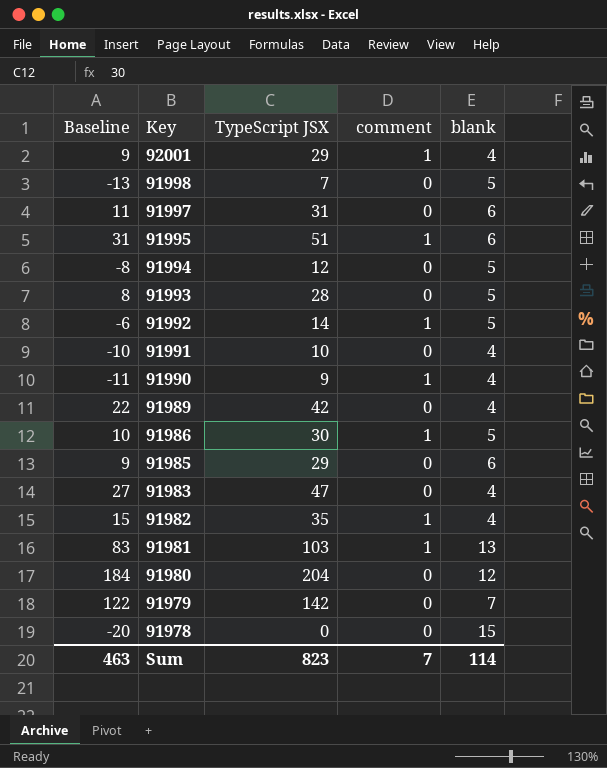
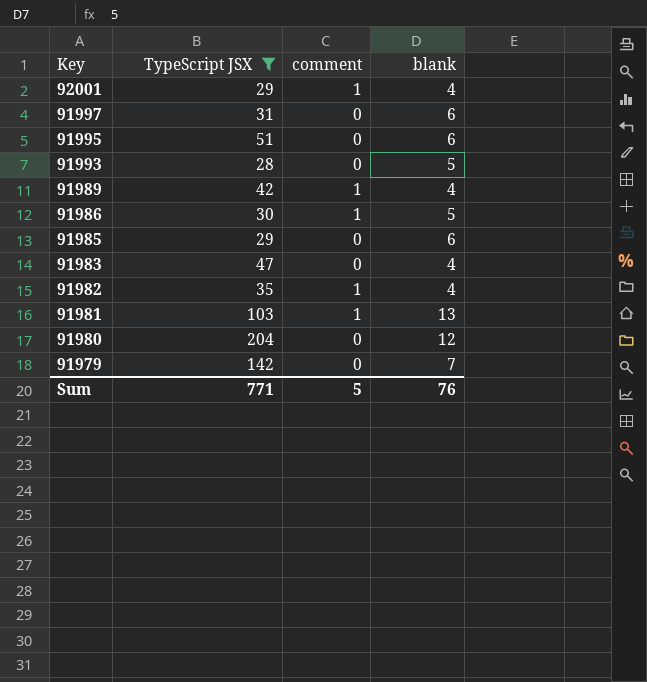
filter: none -> TypeScript JSX >= 28
column Baseline | formula: [TypeScript JSX] - 20 -> none
91995 | comment: 1 -> 0
91989 | comment: 0 -> 1
Sum | TypeScript JSX: 823 -> 771
Sum | comment: 7 -> 5
Sum | blank: 114 -> 76

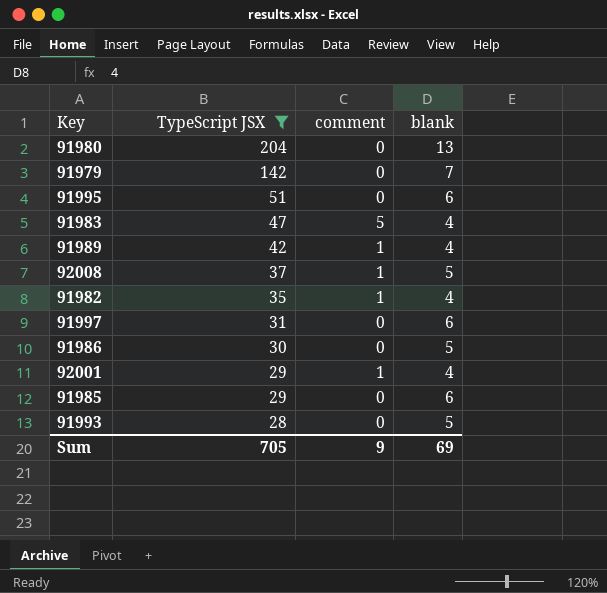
row order: Key descending -> TypeScript JSX descending
row 91981: 103 | 1 | 13 -> none
91980 | blank: 12 -> 13
91983 | comment: 0 -> 5
row 92008: none -> 37 | 1 | 5
91986 | comment: 1 -> 0
Sum | TypeScript JSX: 771 -> 705
Sum | comment: 5 -> 9
Sum | blank: 76 -> 69

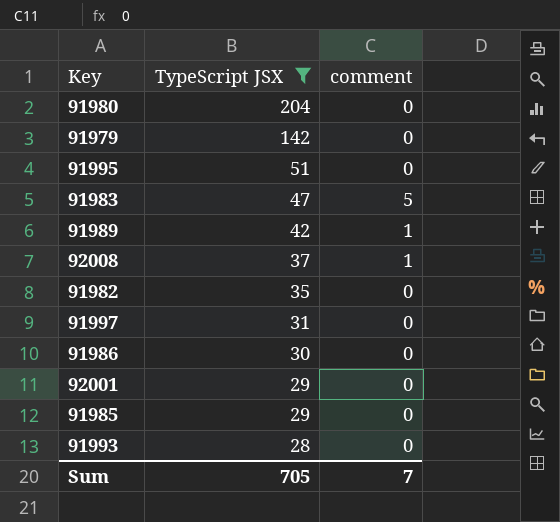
column blank | position: 4 -> none
91982 | comment: 1 -> 0
92001 | comment: 1 -> 0
Sum | comment: 9 -> 7

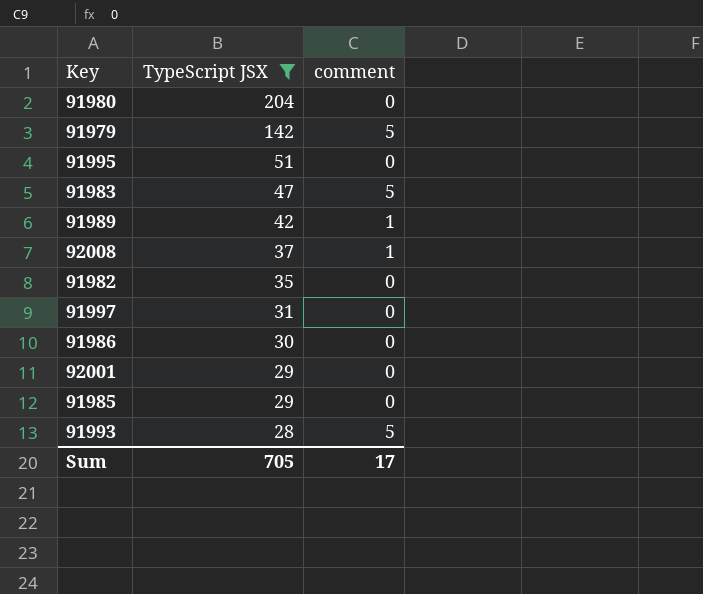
91979 | comment: 0 -> 5
91993 | comment: 0 -> 5
Sum | comment: 7 -> 17

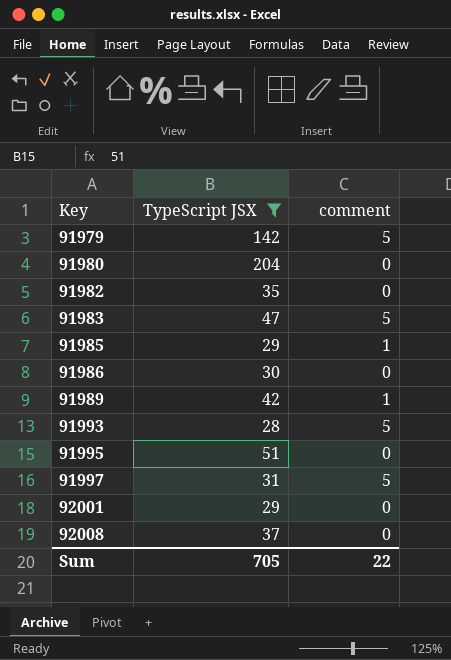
row order: TypeScript JSX descending -> Key ascending
91985 | comment: 0 -> 1
91997 | comment: 0 -> 5
92008 | comment: 1 -> 0
Sum | comment: 17 -> 22

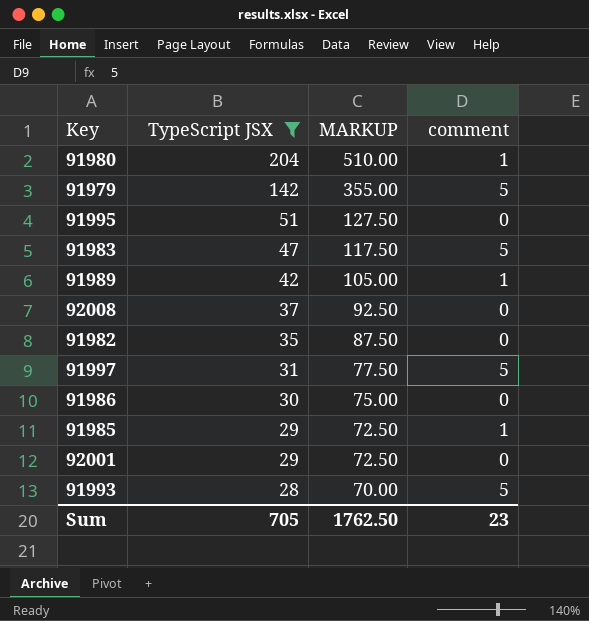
row order: Key ascending -> TypeScript JSX descending
column MARKUP | formula: none -> [TypeScript JSX] * 2.5
91980 | comment: 0 -> 1
Sum | comment: 22 -> 23

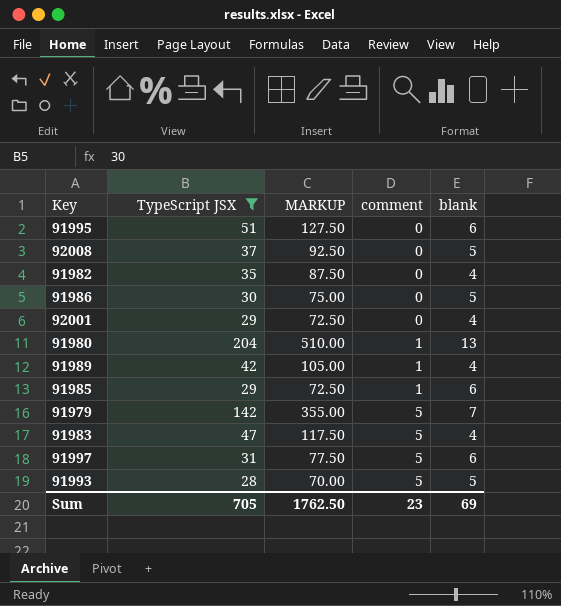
row order: TypeScript JSX descending -> comment ascending
column blank | position: none -> 5

